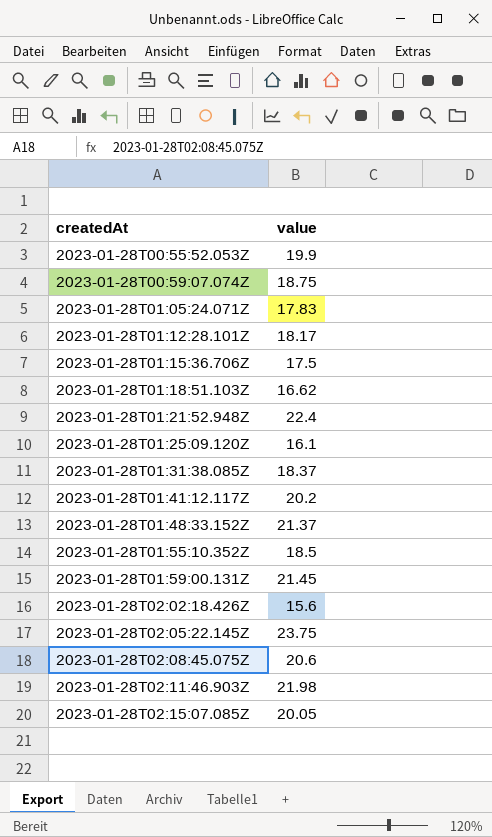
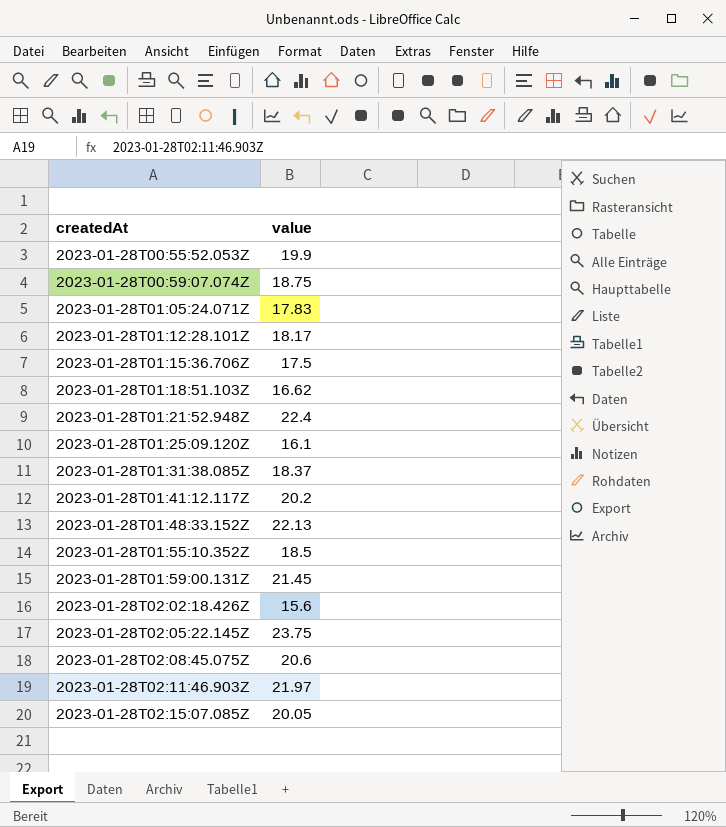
2023-01-28T01:48:33.152Z | value: 21.37 -> 22.13
2023-01-28T02:11:46.903Z | value: 21.98 -> 21.97

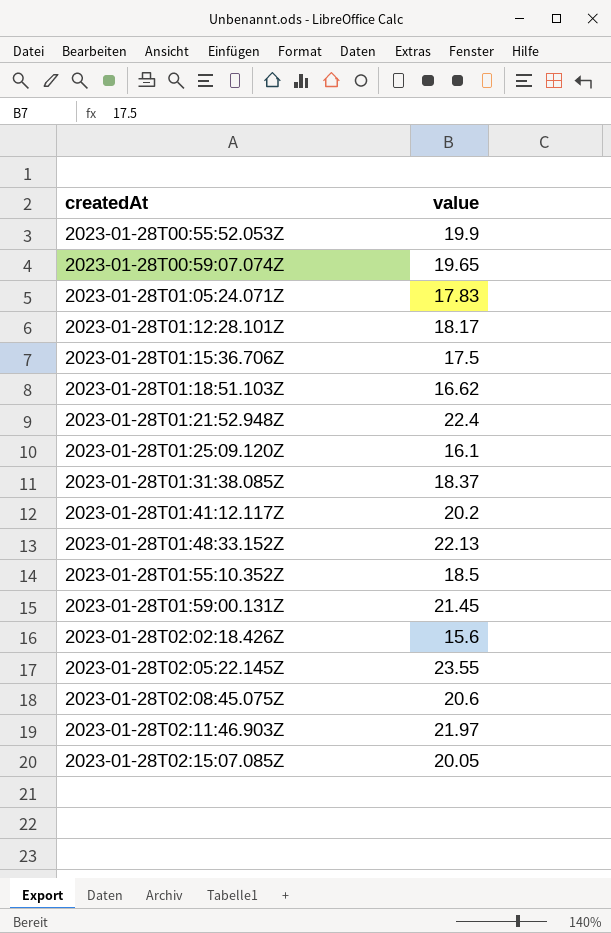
2023-01-28T00:59:07.074Z | value: 18.75 -> 19.65
2023-01-28T02:05:22.145Z | value: 23.75 -> 23.55

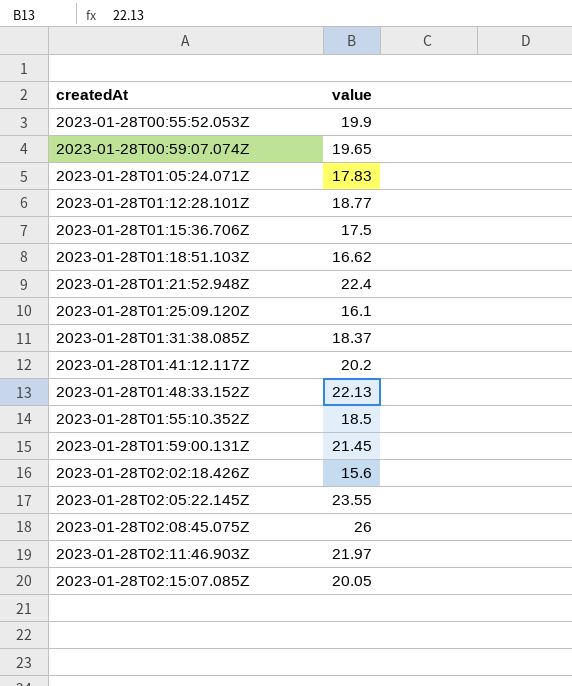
2023-01-28T01:12:28.101Z | value: 18.17 -> 18.77
2023-01-28T02:08:45.075Z | value: 20.6 -> 26

